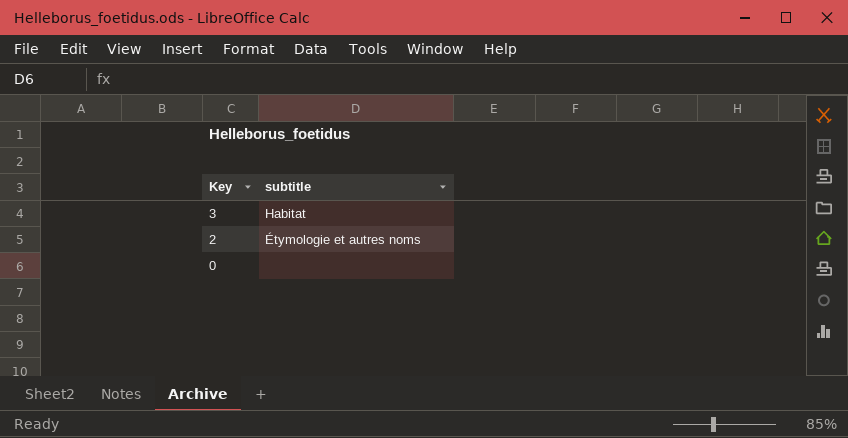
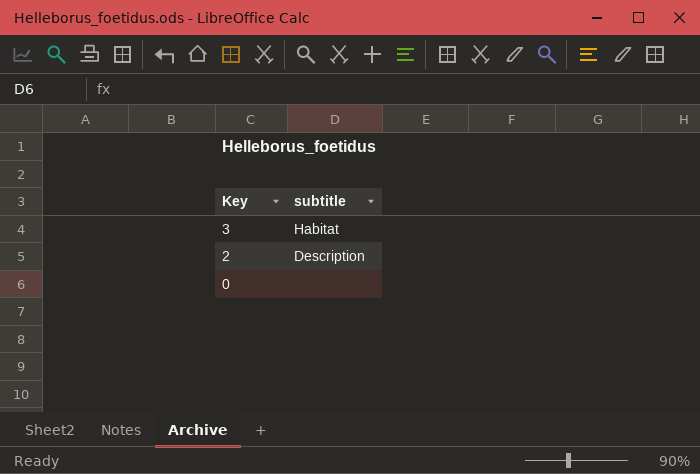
2 | subtitle: Étymologie et autres noms -> Description

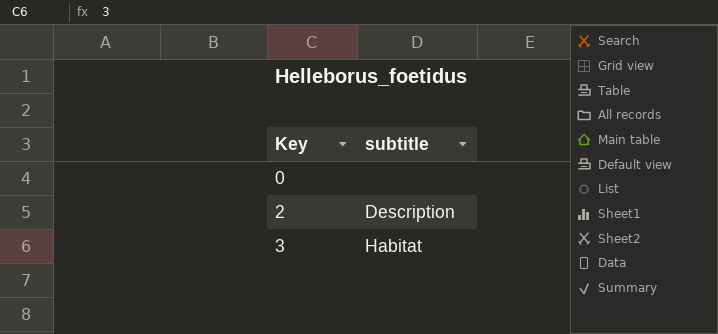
row order: Key descending -> Key ascending

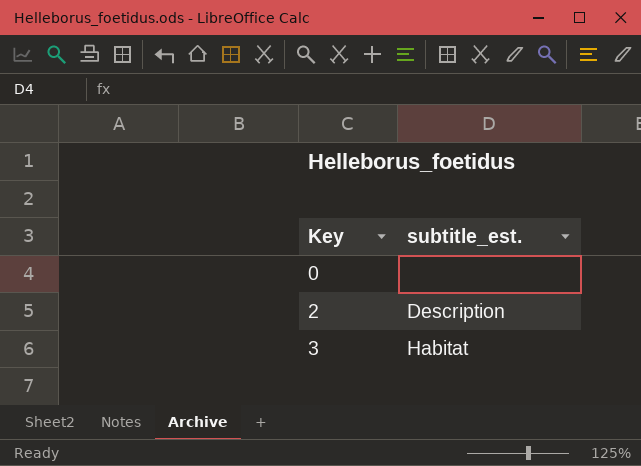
column name: subtitle -> subtitle_est.

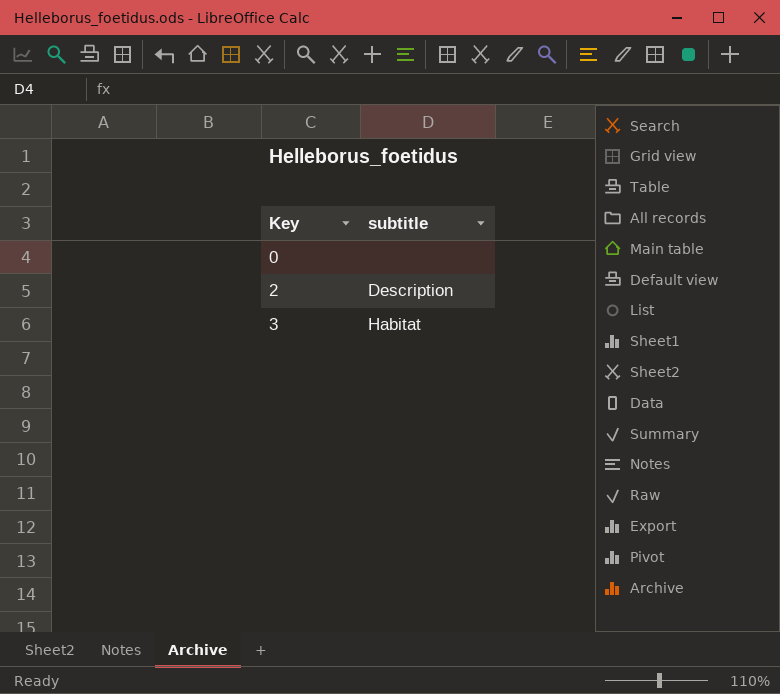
column name: subtitle_est. -> subtitle

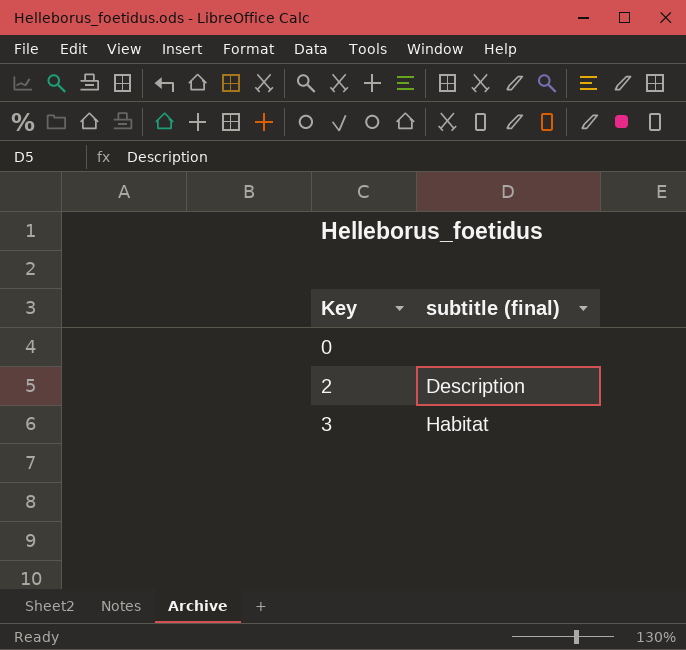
column name: subtitle -> subtitle (final)

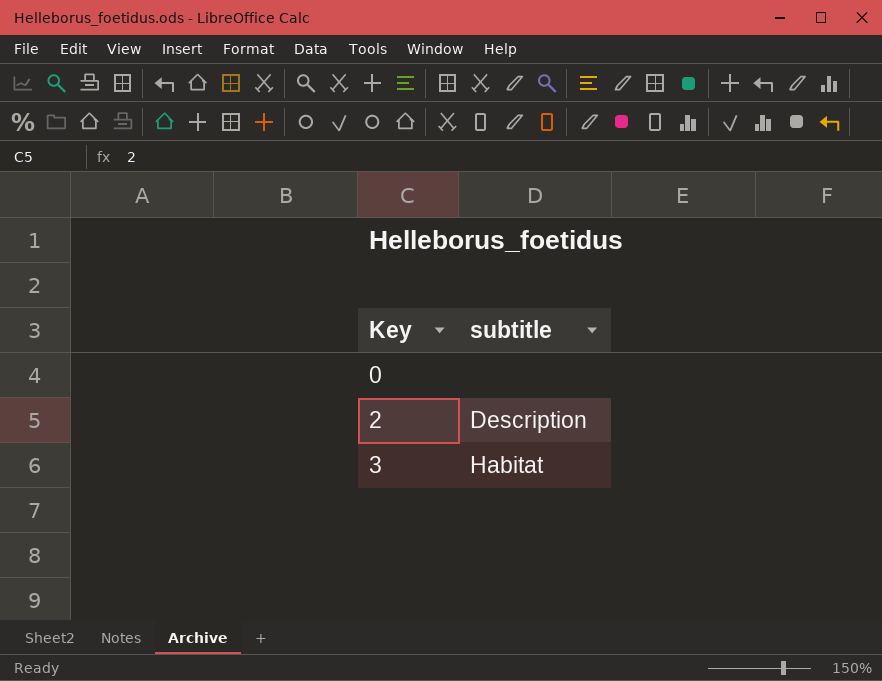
column name: subtitle (final) -> subtitle

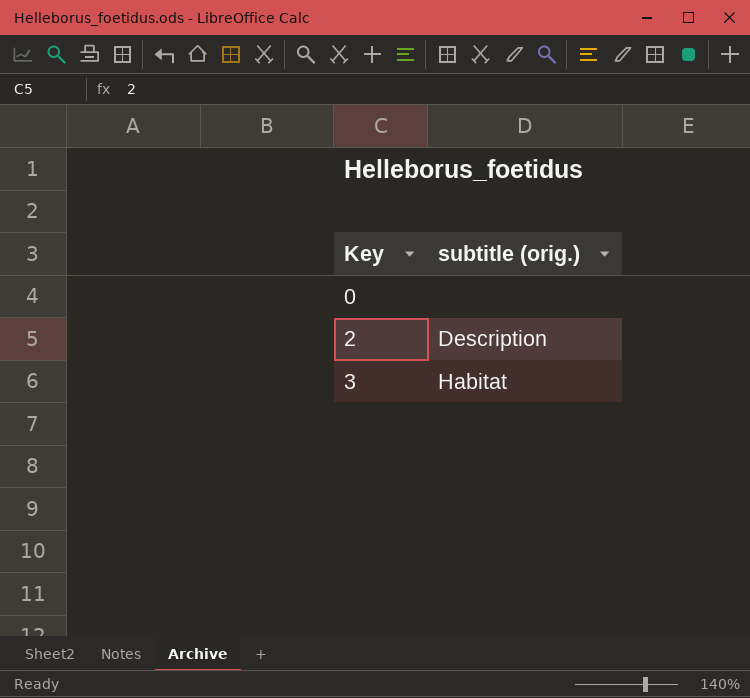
column name: subtitle -> subtitle (orig.)

